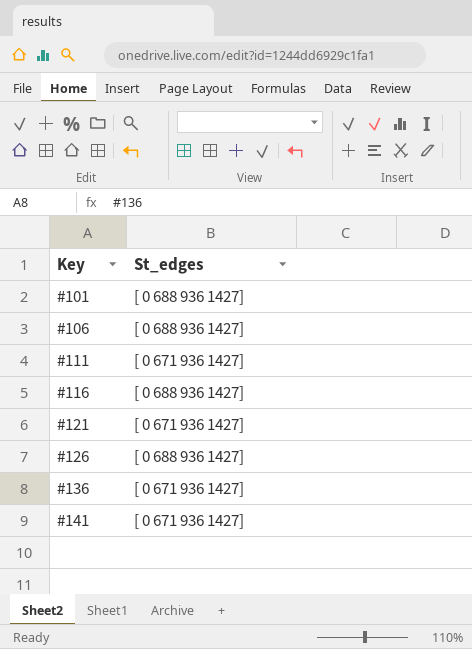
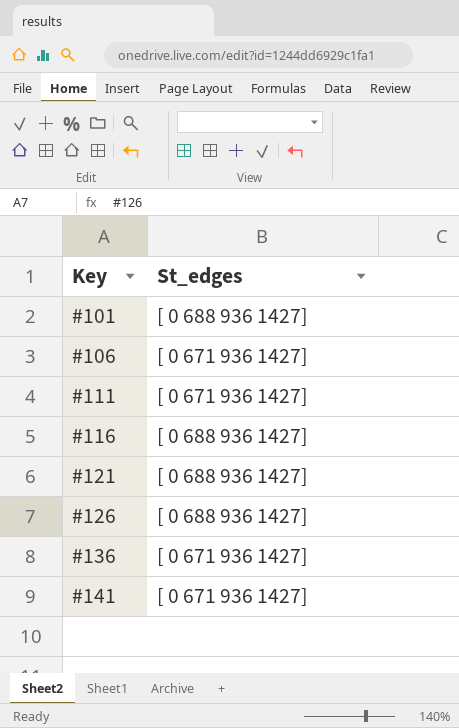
#106 | St_edges: [ 0 688 936 1427] -> [ 0 671 936 1427]
#121 | St_edges: [ 0 671 936 1427] -> [ 0 688 936 1427]

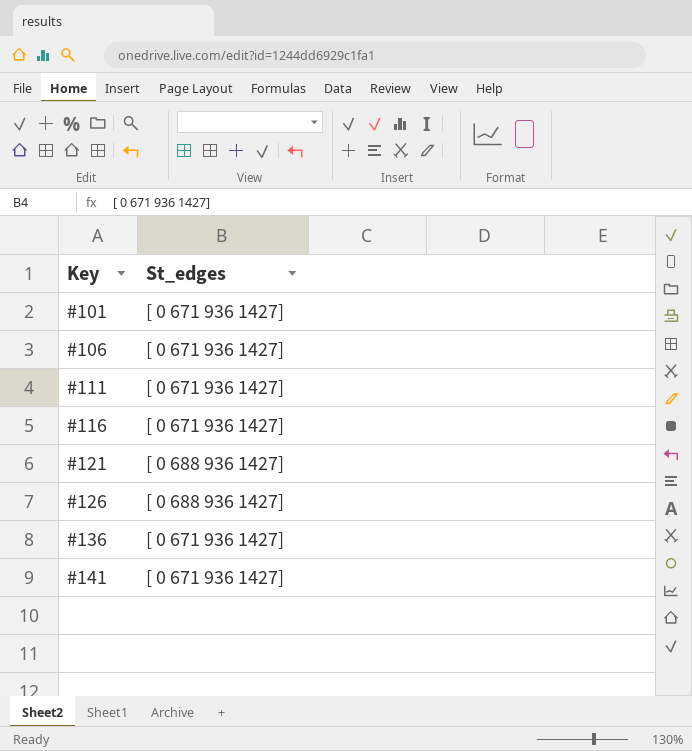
#101 | St_edges: [ 0 688 936 1427] -> [ 0 671 936 1427]
#116 | St_edges: [ 0 688 936 1427] -> [ 0 671 936 1427]

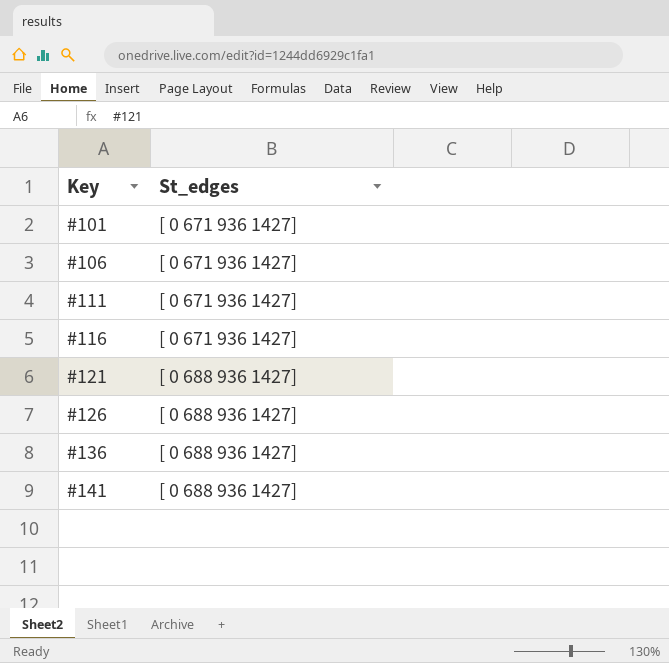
#136 | St_edges: [ 0 671 936 1427] -> [ 0 688 936 1427]
#141 | St_edges: [ 0 671 936 1427] -> [ 0 688 936 1427]

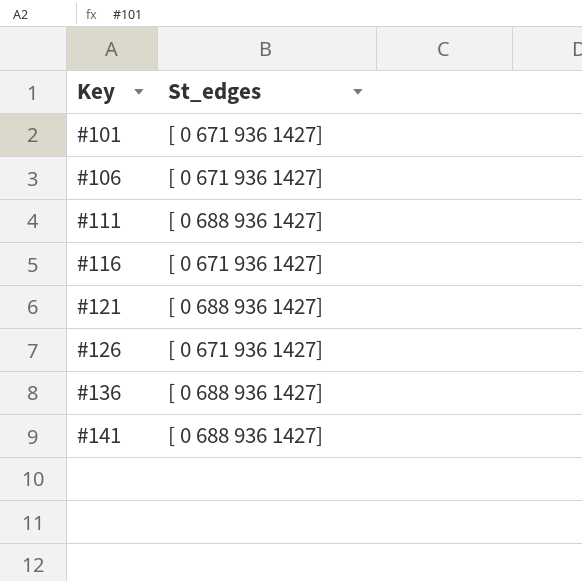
#111 | St_edges: [ 0 671 936 1427] -> [ 0 688 936 1427]
#126 | St_edges: [ 0 688 936 1427] -> [ 0 671 936 1427]

